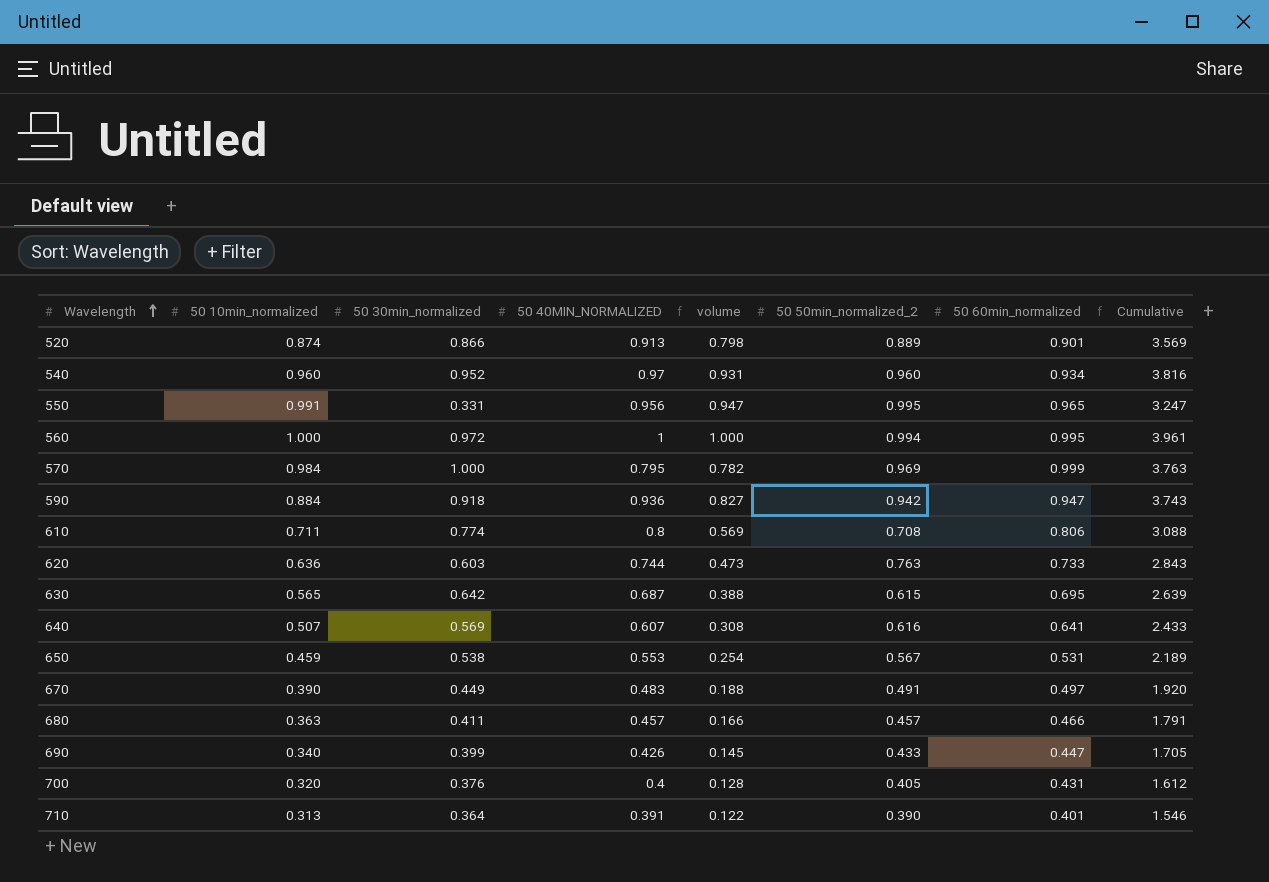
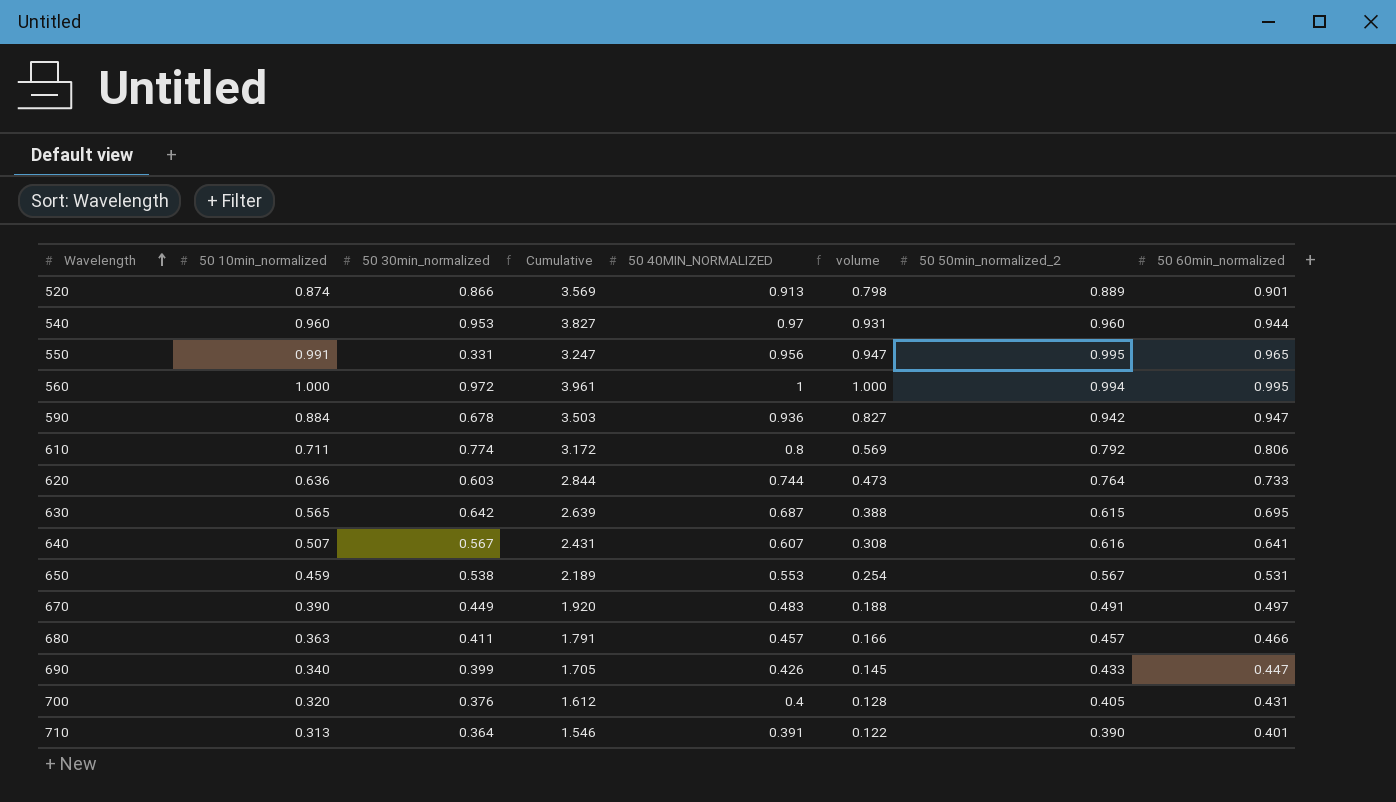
column Cumulative | position: 8 -> 4
row 570: 0.984 | 1.000 | 0.795 | 0.782 | 0.969 | 0.999 | 3.763 -> none
540 | 50 30min_normalized: 0.952 -> 0.953
540 | Cumulative: 3.816 -> 3.827
540 | 50 60min_normalized: 0.934 -> 0.944
590 | 50 30min_normalized: 0.918 -> 0.678
590 | Cumulative: 3.743 -> 3.503
610 | Cumulative: 3.088 -> 3.172
610 | 50 50min_normalized_2: 0.708 -> 0.792
620 | Cumulative: 2.843 -> 2.844
620 | 50 50min_normalized_2: 0.763 -> 0.764
640 | 50 30min_normalized: 0.569 -> 0.567
640 | Cumulative: 2.433 -> 2.431

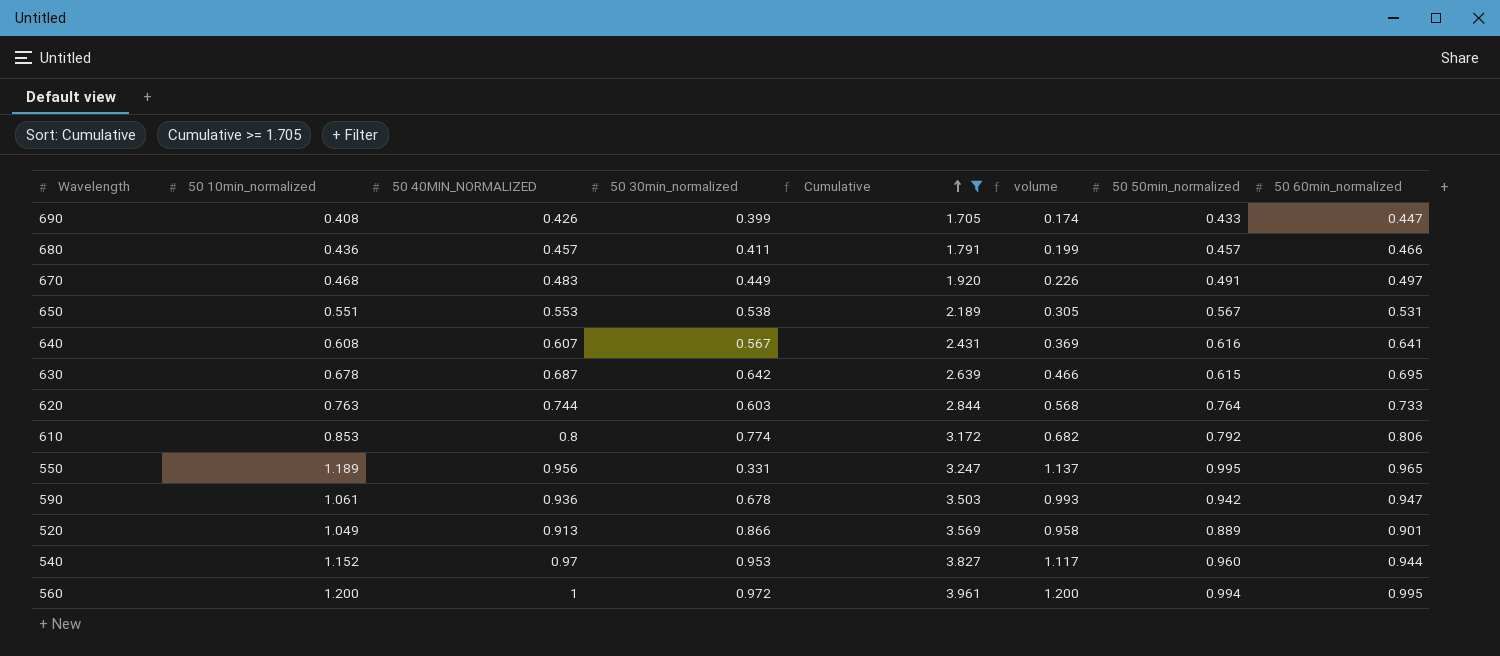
filter: none -> Cumulative >= 1.705
row order: Wavelength ascending -> Cumulative ascending
column 50 40MIN_NORMALIZED | position: 5 -> 3
column name: 50 50min_normalized_2 -> 50 50min_normalized
690 | 50 10min_normalized: 0.340 -> 0.408
690 | volume: 0.145 -> 0.174
680 | 50 10min_normalized: 0.363 -> 0.436
680 | volume: 0.166 -> 0.199
670 | 50 10min_normalized: 0.390 -> 0.468
670 | volume: 0.188 -> 0.226
650 | 50 10min_normalized: 0.459 -> 0.551
650 | volume: 0.254 -> 0.305
640 | 50 10min_normalized: 0.507 -> 0.608
640 | volume: 0.308 -> 0.369
630 | 50 10min_normalized: 0.565 -> 0.678
630 | volume: 0.388 -> 0.466
620 | 50 10min_normalized: 0.636 -> 0.763
620 | volume: 0.473 -> 0.568
610 | 50 10min_normalized: 0.711 -> 0.853
610 | volume: 0.569 -> 0.682
550 | 50 10min_normalized: 0.991 -> 1.189
550 | volume: 0.947 -> 1.137
590 | 50 10min_normalized: 0.884 -> 1.061
590 | volume: 0.827 -> 0.993
520 | 50 10min_normalized: 0.874 -> 1.049
520 | volume: 0.798 -> 0.958
540 | 50 10min_normalized: 0.960 -> 1.152
540 | volume: 0.931 -> 1.117
560 | 50 10min_normalized: 1.000 -> 1.200
560 | volume: 1.000 -> 1.200

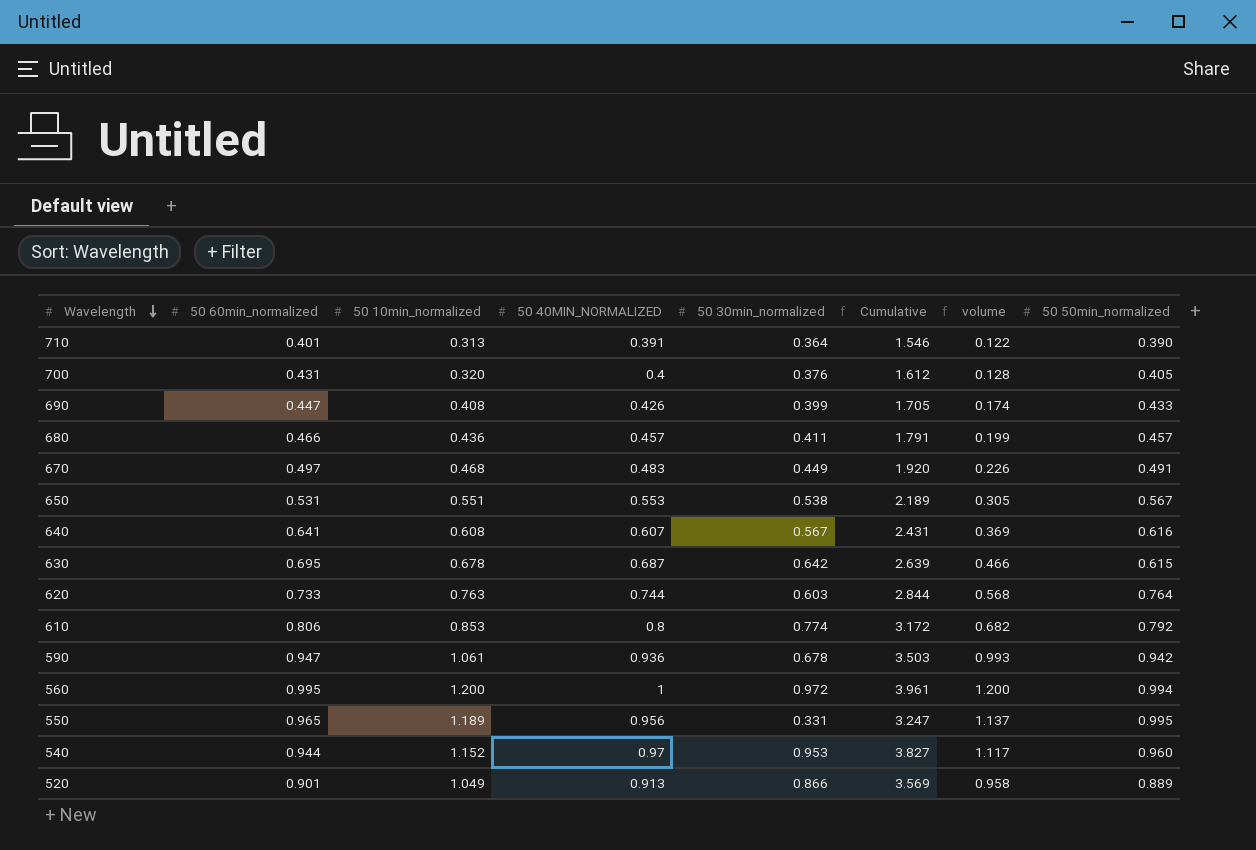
filter: Cumulative >= 1.705 -> none
row order: Cumulative ascending -> Wavelength descending
column 50 60min_normalized | position: 8 -> 2

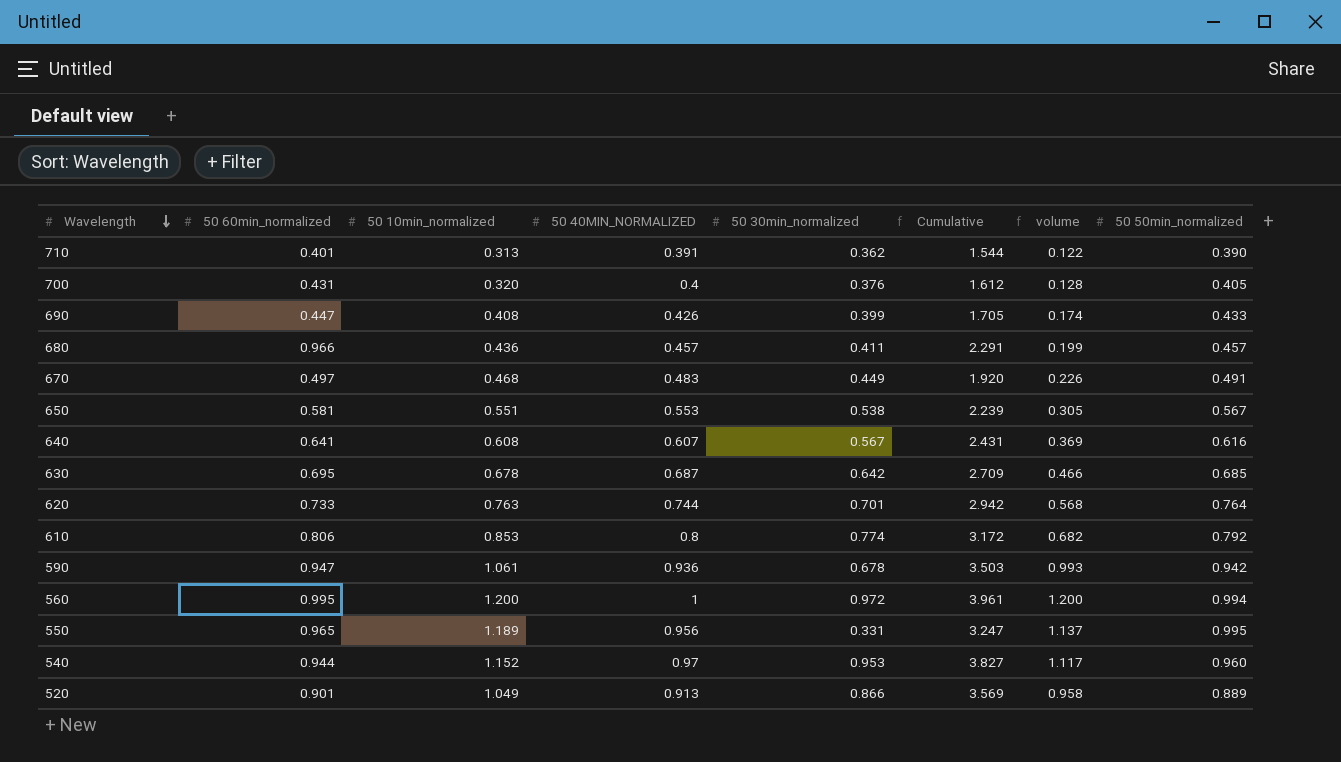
710 | 50 30min_normalized: 0.364 -> 0.362
710 | Cumulative: 1.546 -> 1.544
680 | 50 60min_normalized: 0.466 -> 0.966
680 | Cumulative: 1.791 -> 2.291
650 | 50 60min_normalized: 0.531 -> 0.581
650 | Cumulative: 2.189 -> 2.239
630 | Cumulative: 2.639 -> 2.709
630 | 50 50min_normalized: 0.615 -> 0.685
620 | 50 30min_normalized: 0.603 -> 0.701
620 | Cumulative: 2.844 -> 2.942

